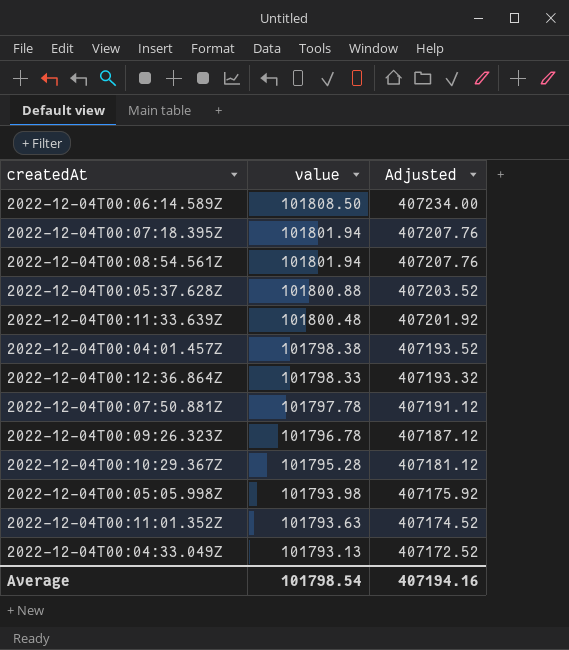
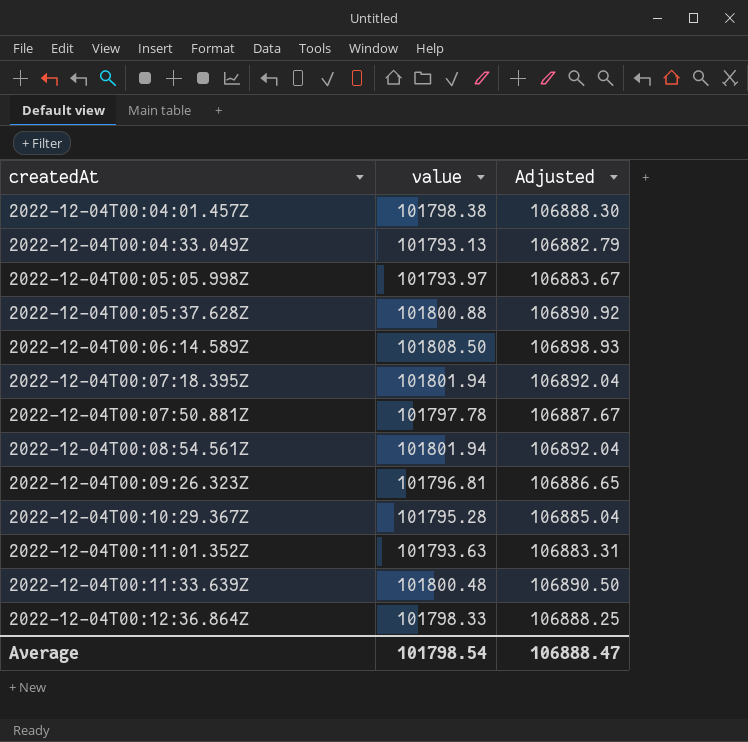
row order: value descending -> createdAt ascending
column Adjusted | formula: [value] * 4 -> [value] * 1.05
2022-12-04T00:05:05.998Z | value: 101793.98 -> 101793.97
2022-12-04T00:09:26.323Z | value: 101796.78 -> 101796.81
Average | Adjusted: 407194.16 -> 106888.47

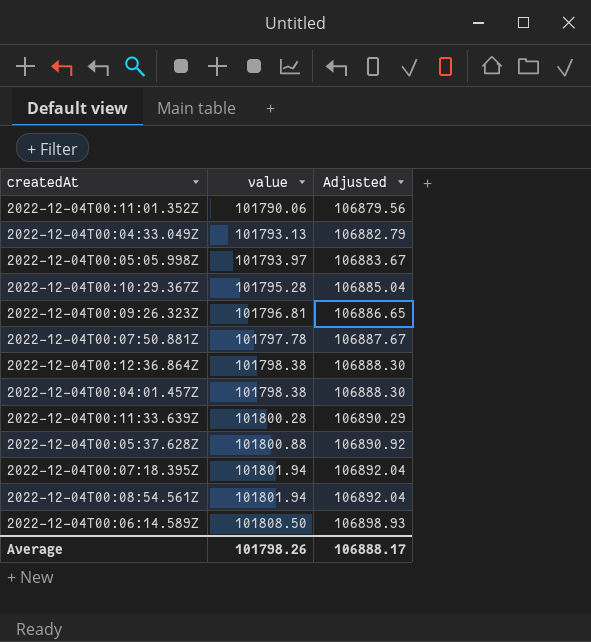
row order: createdAt ascending -> value ascending
2022-12-04T00:11:01.352Z | value: 101793.63 -> 101790.06
2022-12-04T00:11:01.352Z | Adjusted: 106883.31 -> 106879.56
2022-12-04T00:12:36.864Z | value: 101798.33 -> 101798.38
2022-12-04T00:12:36.864Z | Adjusted: 106888.25 -> 106888.30
2022-12-04T00:11:33.639Z | value: 101800.48 -> 101800.28
2022-12-04T00:11:33.639Z | Adjusted: 106890.50 -> 106890.29
Average | value: 101798.54 -> 101798.26
Average | Adjusted: 106888.47 -> 106888.17

